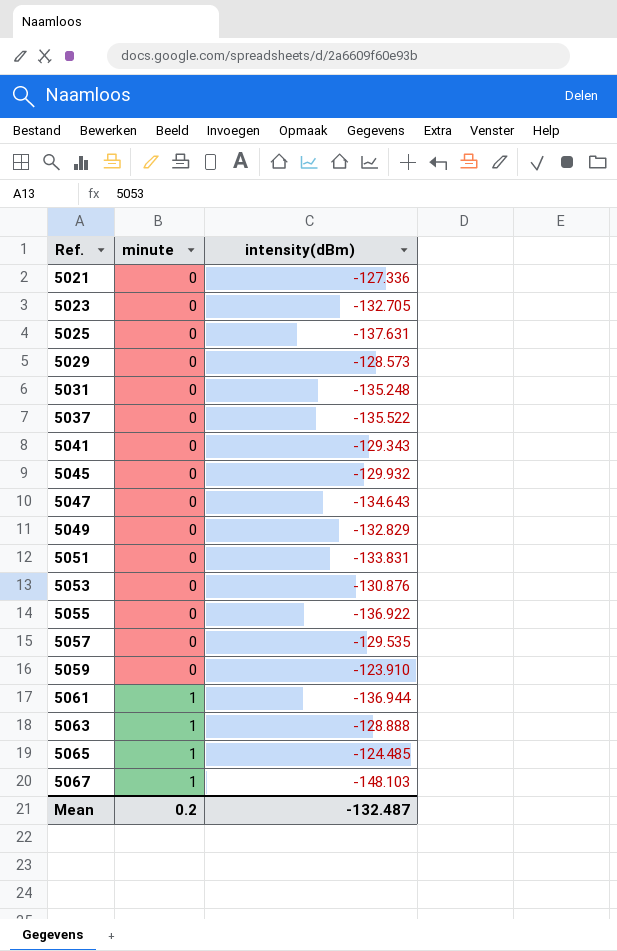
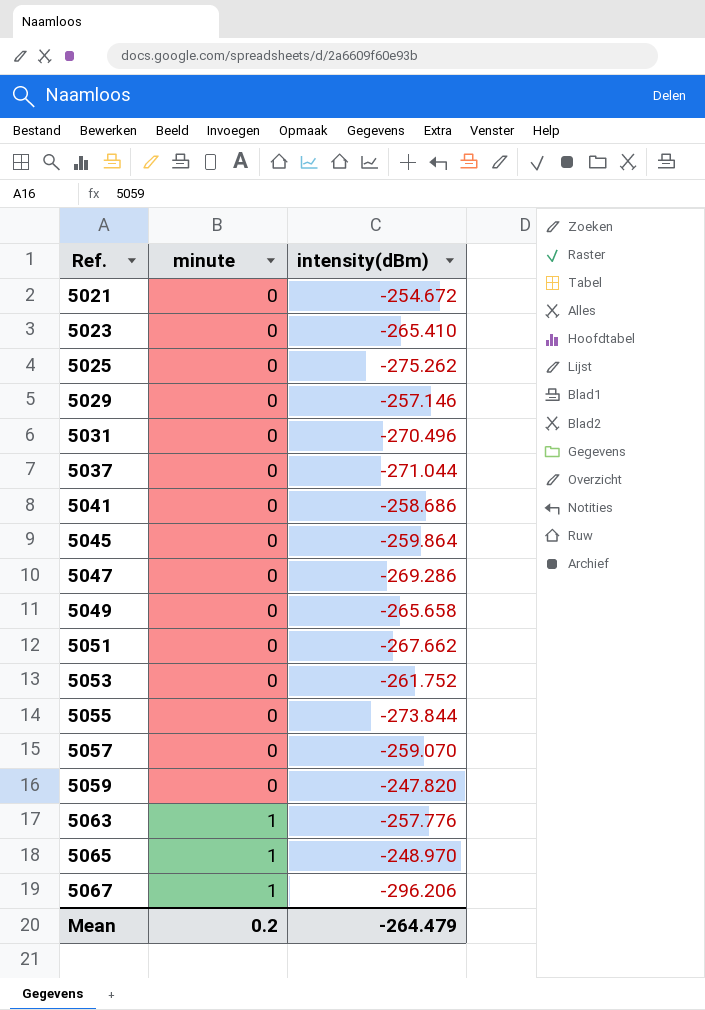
row 5061: 1 | -136.944 -> none
5021 | intensity(dBm): -127.336 -> -254.672
5023 | intensity(dBm): -132.705 -> -265.410
5025 | intensity(dBm): -137.631 -> -275.262
5029 | intensity(dBm): -128.573 -> -257.146
5031 | intensity(dBm): -135.248 -> -270.496
5037 | intensity(dBm): -135.522 -> -271.044
5041 | intensity(dBm): -129.343 -> -258.686
5045 | intensity(dBm): -129.932 -> -259.864
5047 | intensity(dBm): -134.643 -> -269.286
5049 | intensity(dBm): -132.829 -> -265.658
5051 | intensity(dBm): -133.831 -> -267.662
5053 | intensity(dBm): -130.876 -> -261.752
5055 | intensity(dBm): -136.922 -> -273.844
5057 | intensity(dBm): -129.535 -> -259.070
5059 | intensity(dBm): -123.910 -> -247.820
5063 | intensity(dBm): -128.888 -> -257.776
5065 | intensity(dBm): -124.485 -> -248.970
5067 | intensity(dBm): -148.103 -> -296.206
Mean | intensity(dBm): -132.487 -> -264.479

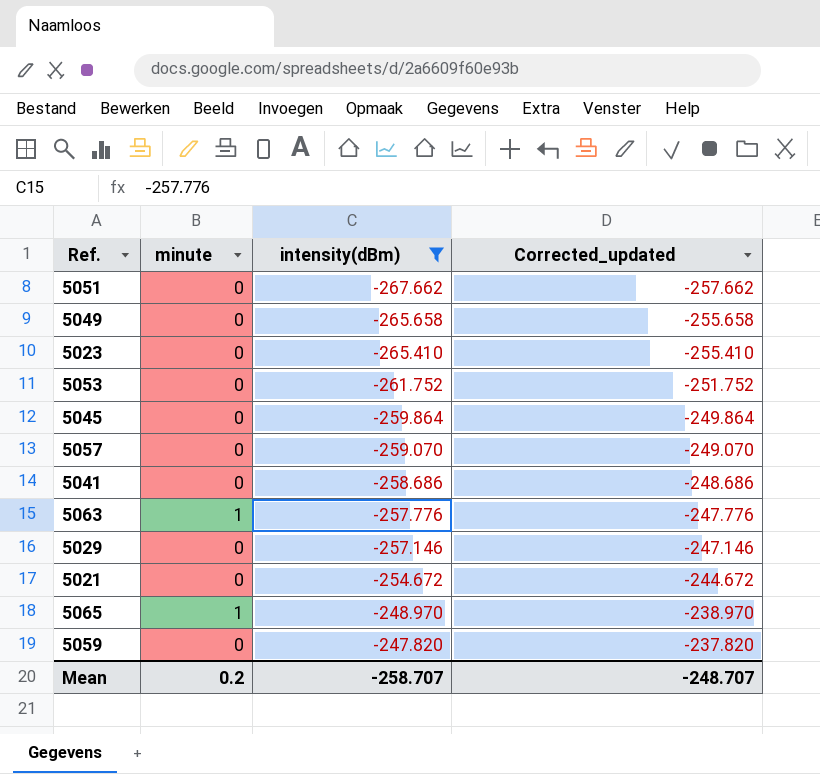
filter: none -> intensity(dBm) >= -267.662
row order: Ref. ascending -> intensity(dBm) ascending
column Corrected_updated | formula: none -> [intensity(dBm)] + 10
Mean | intensity(dBm): -264.479 -> -258.707

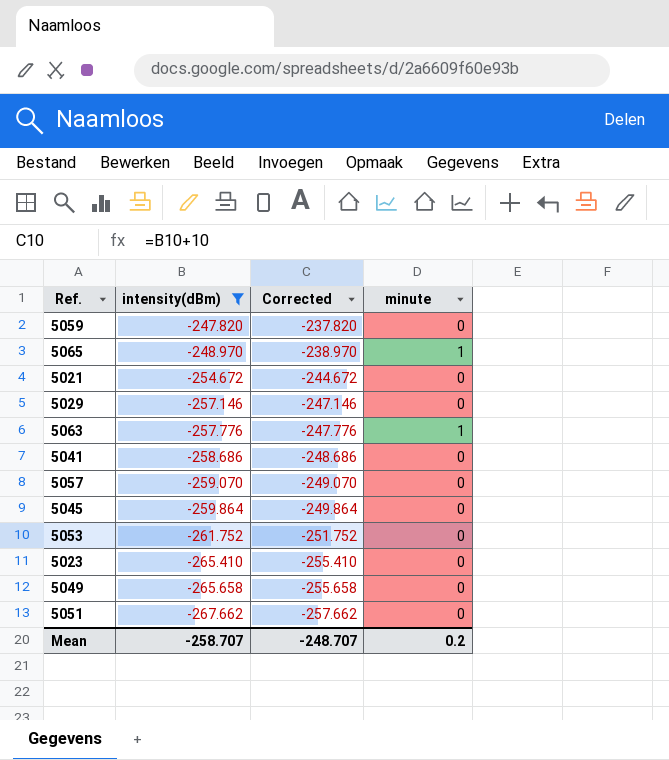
row order: intensity(dBm) ascending -> intensity(dBm) descending
column name: Corrected_updated -> Corrected
column minute | position: 2 -> 4

